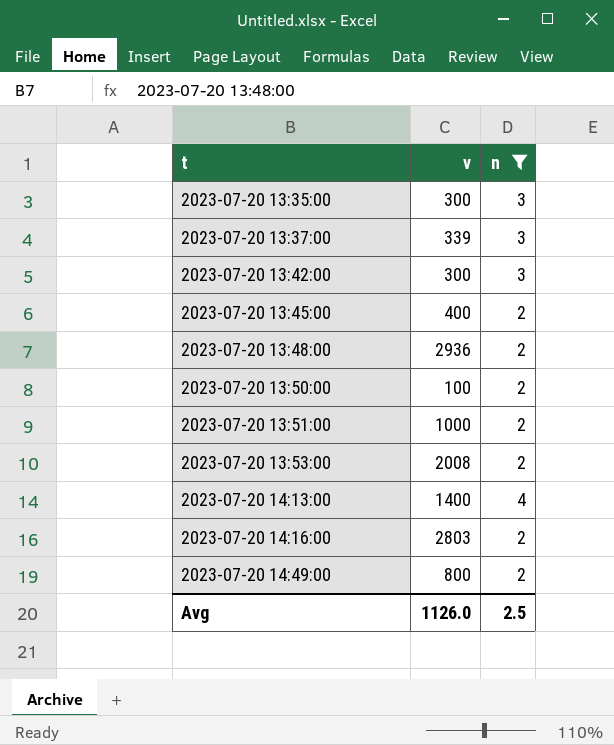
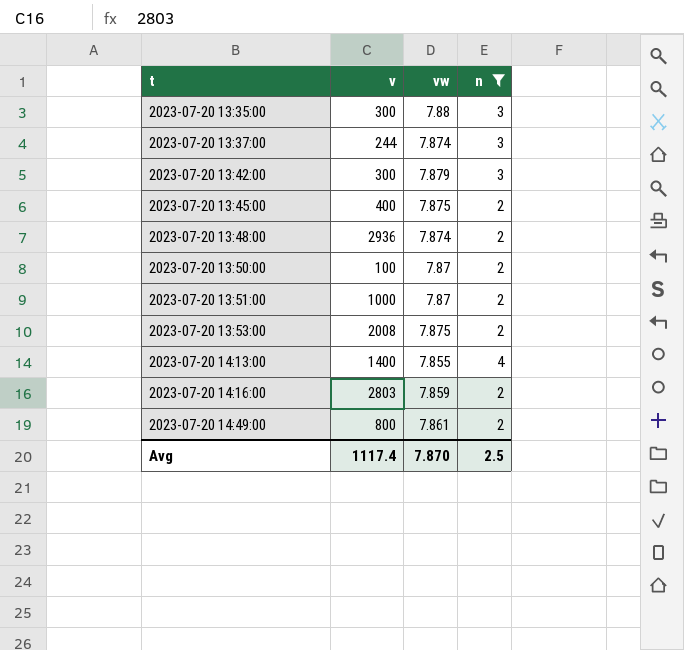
column vw | position: none -> 3
2023-07-20 13:37:00 | v: 339 -> 244
Avg | v: 1126.0 -> 1117.4

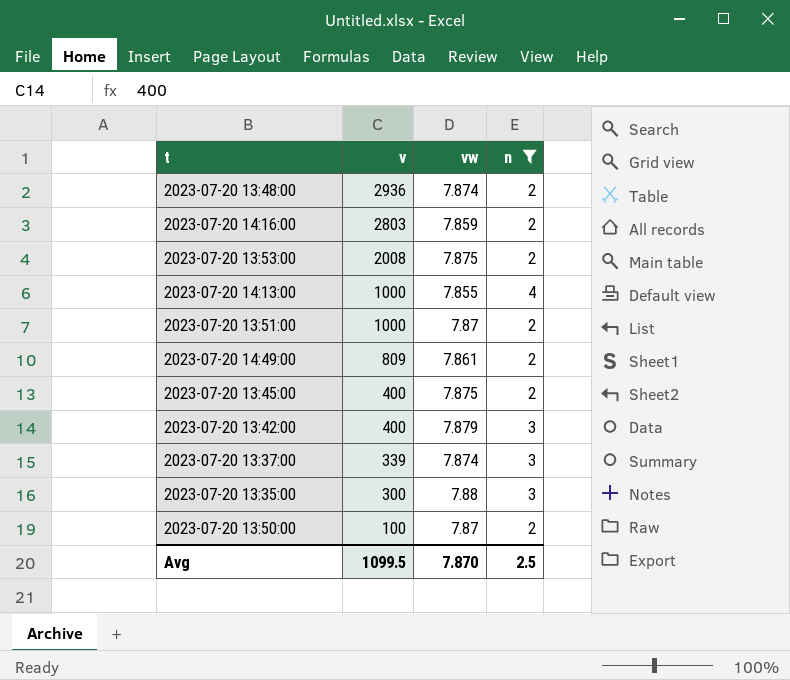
row order: t ascending -> v descending
2023-07-20 14:13:00 | v: 1400 -> 1000
2023-07-20 14:49:00 | v: 800 -> 809
2023-07-20 13:42:00 | v: 300 -> 400
2023-07-20 13:37:00 | v: 244 -> 339
Avg | v: 1117.4 -> 1099.5

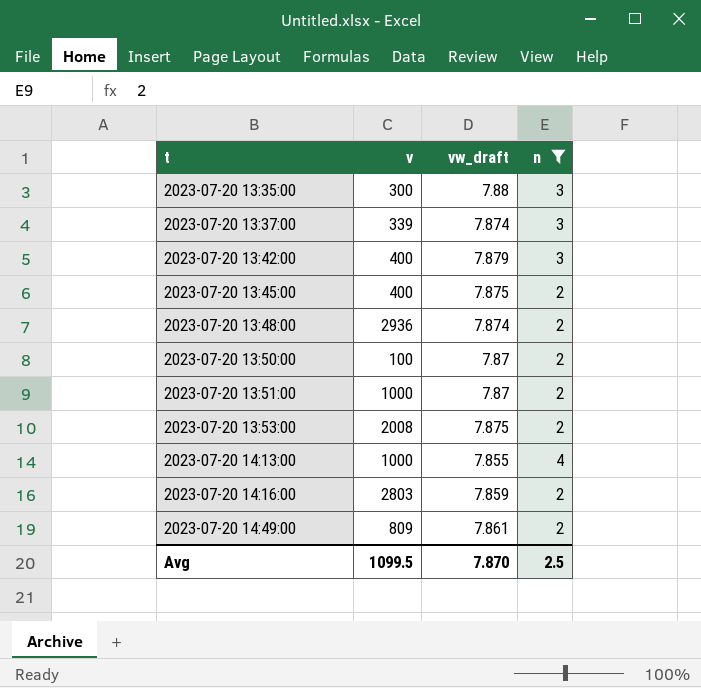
row order: v descending -> t ascending
column name: vw -> vw_draft

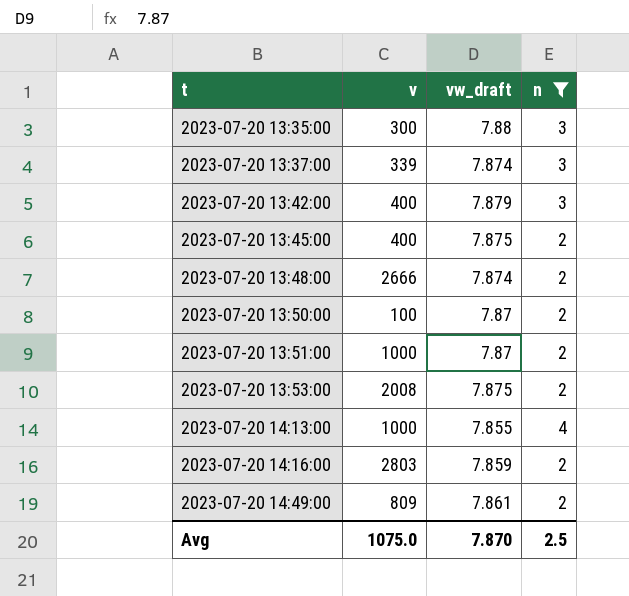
2023-07-20 13:48:00 | v: 2936 -> 2666
Avg | v: 1099.5 -> 1075.0

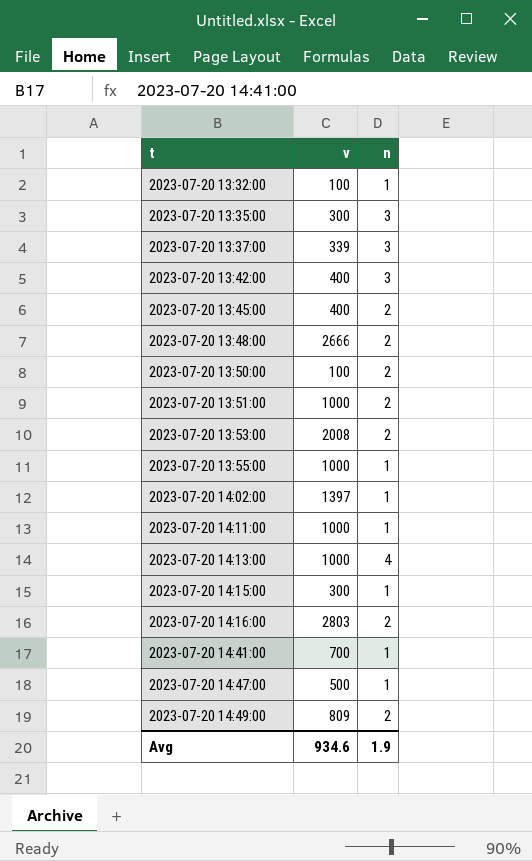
filter: n != 1 -> none
column vw_draft | position: 3 -> none
Avg | v: 1075.0 -> 934.6
Avg | n: 2.5 -> 1.9

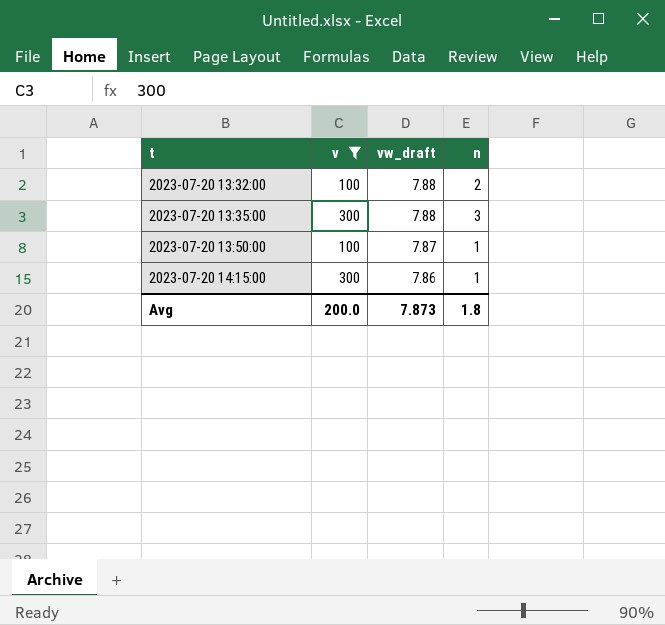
filter: none -> v <= 300
column vw_draft | position: none -> 3
2023-07-20 13:32:00 | n: 1 -> 2
2023-07-20 13:50:00 | n: 2 -> 1
Avg | v: 934.6 -> 200.0
Avg | n: 1.9 -> 1.8

